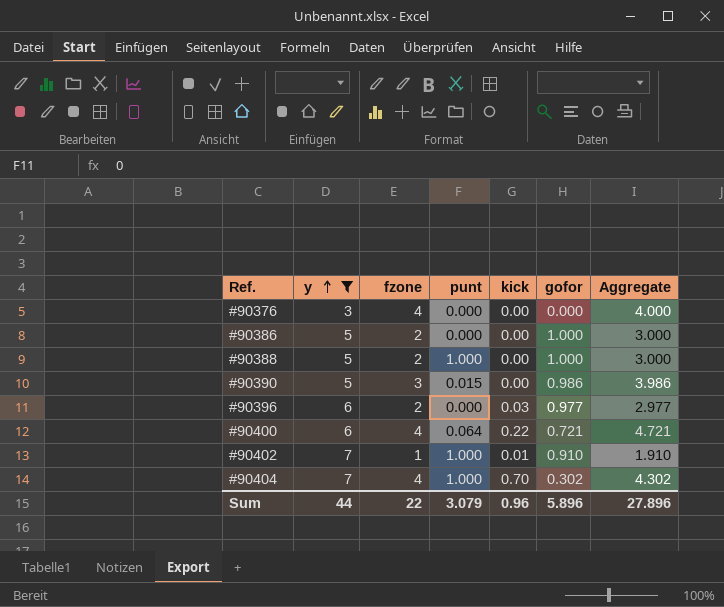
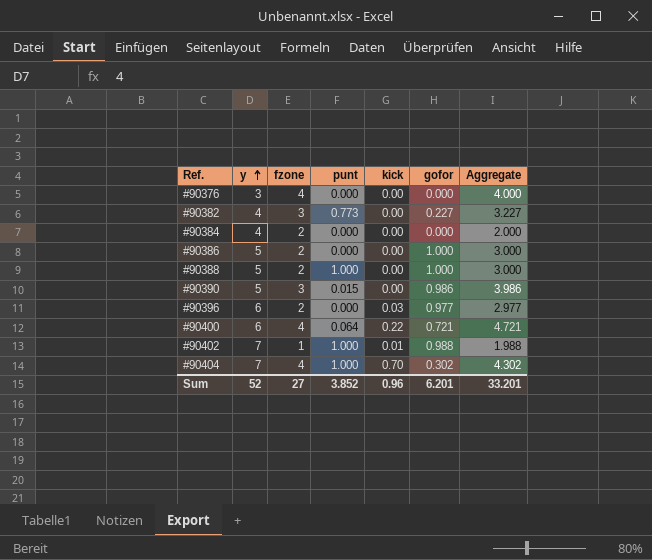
filter: y != 4 -> none
#90402 | gofor: 0.910 -> 0.988
#90402 | Aggregate: 1.910 -> 1.988
Sum | y: 44 -> 52
Sum | fzone: 22 -> 27
Sum | punt: 3.079 -> 3.852
Sum | gofor: 5.896 -> 6.201
Sum | Aggregate: 27.896 -> 33.201

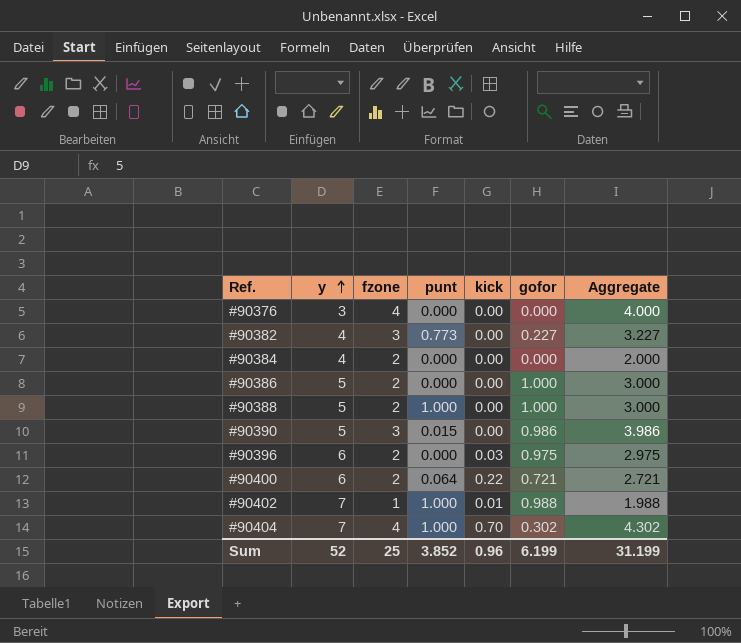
#90396 | gofor: 0.977 -> 0.975
#90396 | Aggregate: 2.977 -> 2.975
#90400 | fzone: 4 -> 2
#90400 | Aggregate: 4.721 -> 2.721
Sum | fzone: 27 -> 25
Sum | gofor: 6.201 -> 6.199
Sum | Aggregate: 33.201 -> 31.199

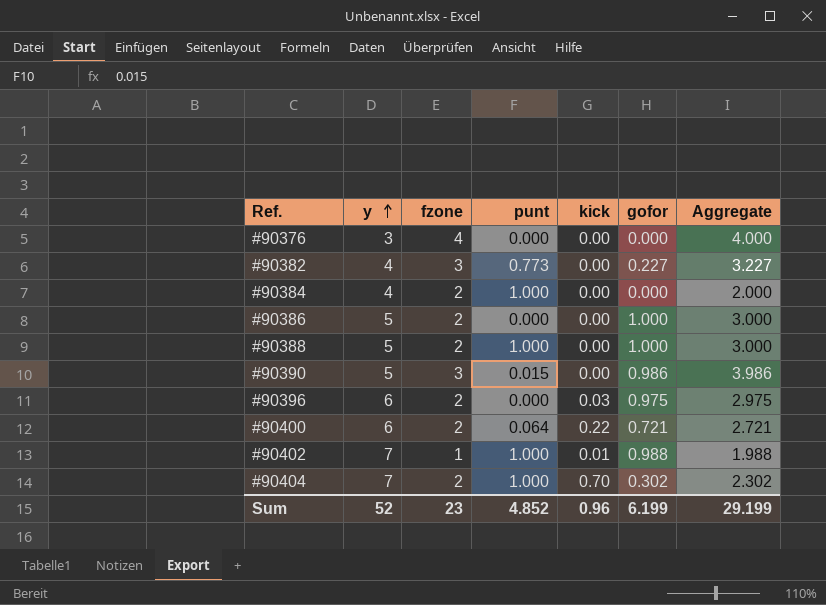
#90384 | punt: 0.000 -> 1.000
#90404 | fzone: 4 -> 2
#90404 | Aggregate: 4.302 -> 2.302
Sum | fzone: 25 -> 23
Sum | punt: 3.852 -> 4.852
Sum | Aggregate: 31.199 -> 29.199

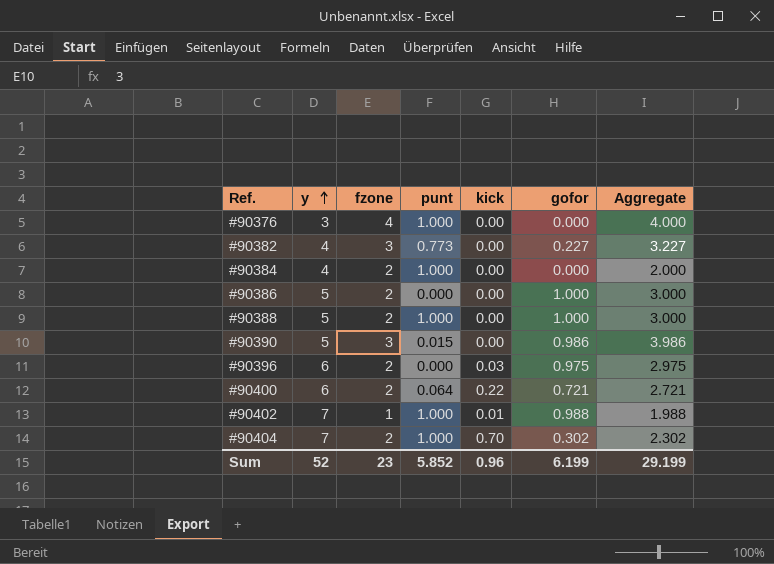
#90376 | punt: 0.000 -> 1.000
Sum | punt: 4.852 -> 5.852

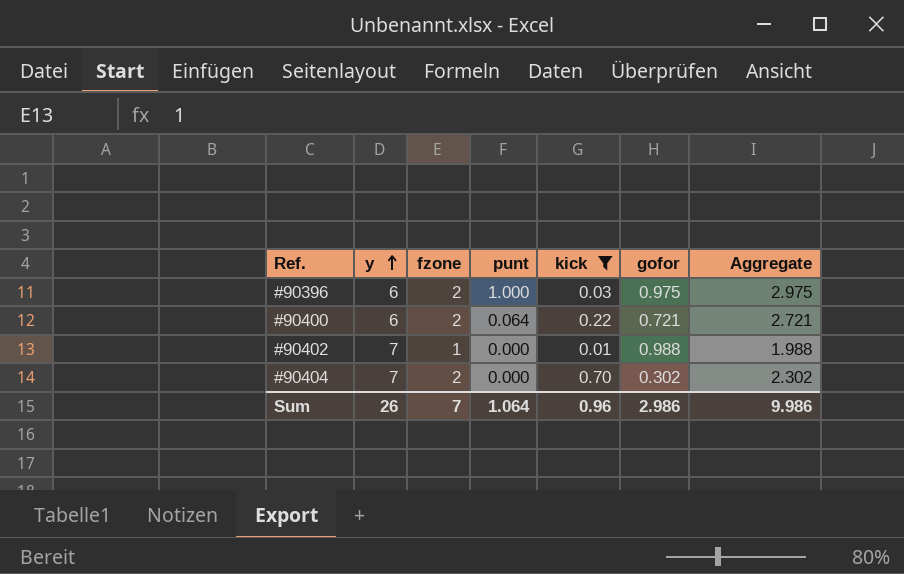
filter: none -> kick != 0.00
#90396 | punt: 0.000 -> 1.000
#90402 | punt: 1.000 -> 0.000
#90404 | punt: 1.000 -> 0.000
Sum | y: 52 -> 26
Sum | fzone: 23 -> 7
Sum | punt: 5.852 -> 1.064
Sum | gofor: 6.199 -> 2.986
Sum | Aggregate: 29.199 -> 9.986

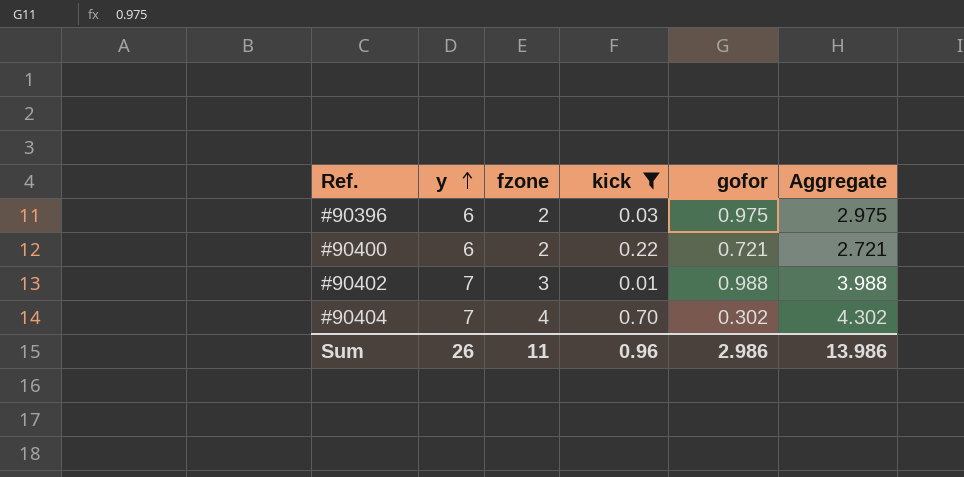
column punt | position: 4 -> none
#90402 | fzone: 1 -> 3
#90402 | Aggregate: 1.988 -> 3.988
#90404 | fzone: 2 -> 4
#90404 | Aggregate: 2.302 -> 4.302
Sum | fzone: 7 -> 11
Sum | Aggregate: 9.986 -> 13.986

